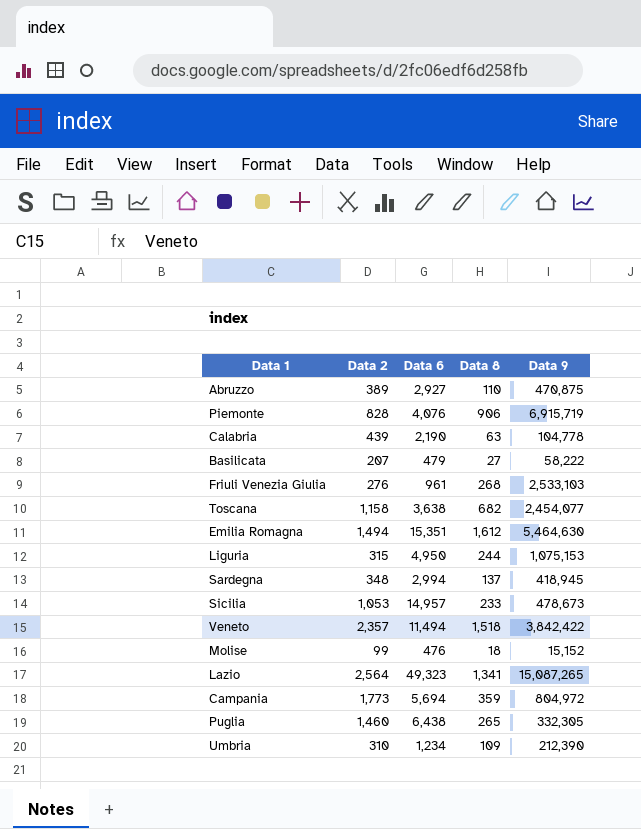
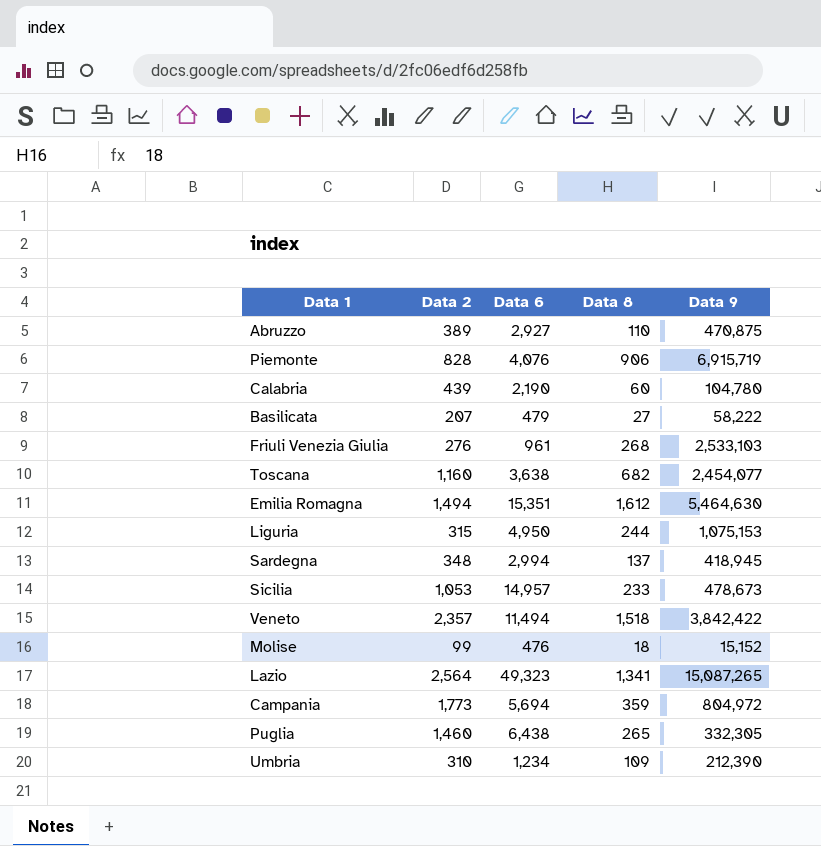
Calabria | Data 8: 63 -> 60
Calabria | Data 9: 104,778 -> 104,780
Toscana | Data 2: 1,158 -> 1,160

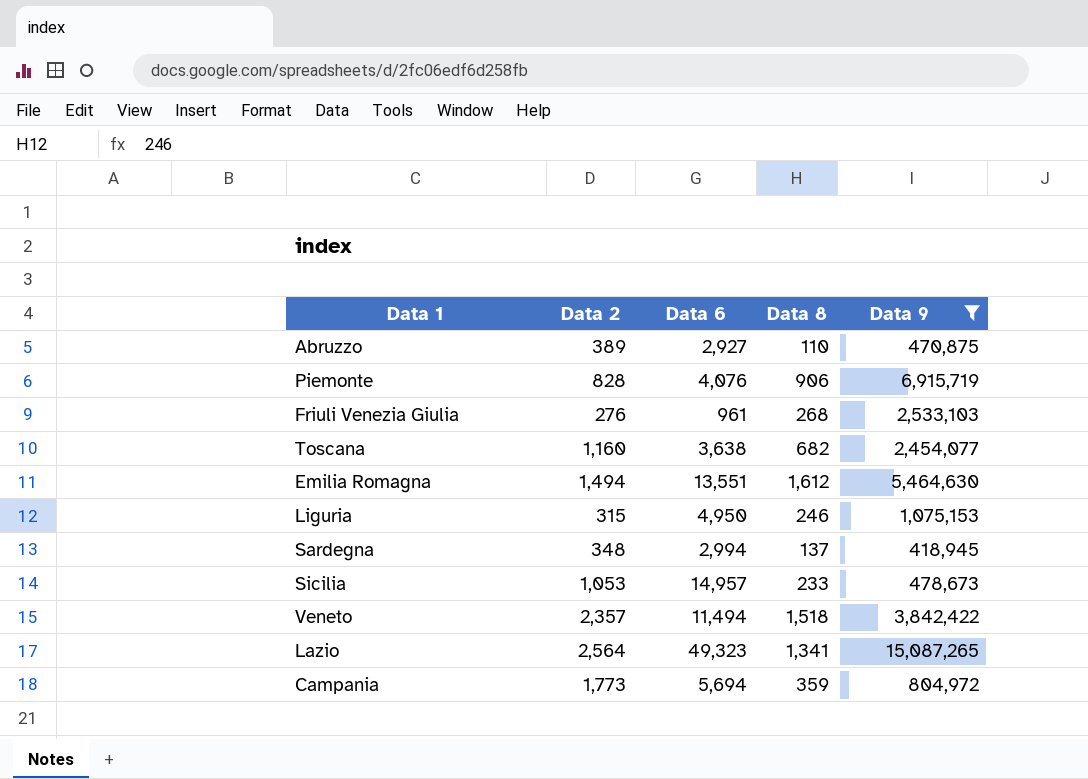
filter: none -> Data 9 >= 418,945
Emilia Romagna | Data 6: 15,351 -> 13,551
Liguria | Data 8: 244 -> 246

